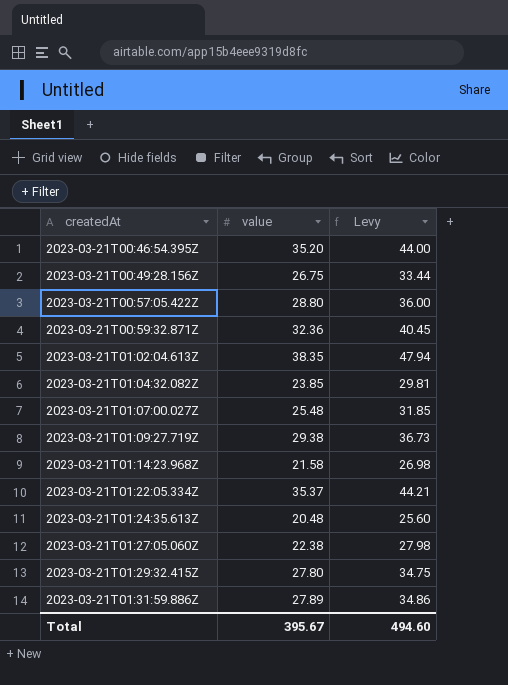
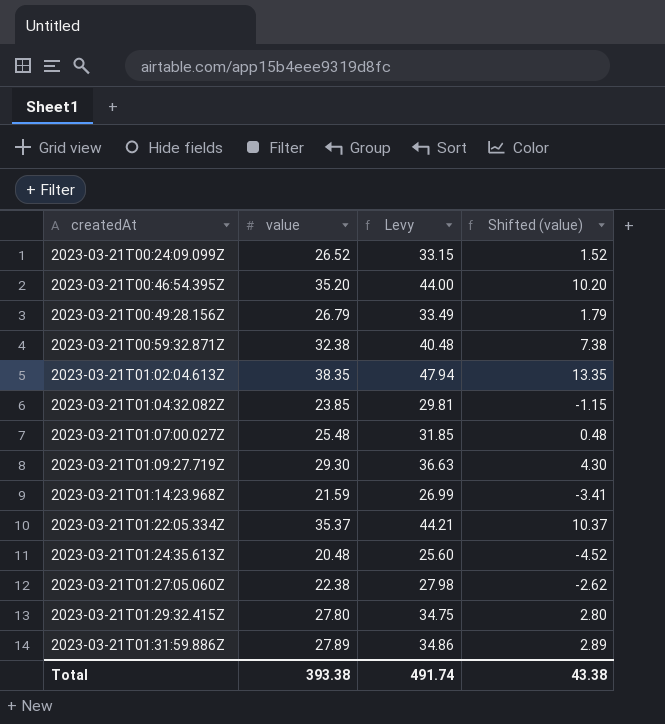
column Shifted (value) | formula: none -> [value] - 25
row 2023-03-21T00:57:05.422Z: 28.80 | 36.00 -> none
row 2023-03-21T00:24:09.099Z: none -> 26.52 | 33.15 | 1.52
2023-03-21T00:49:28.156Z | value: 26.75 -> 26.79
2023-03-21T00:49:28.156Z | Levy: 33.44 -> 33.49
2023-03-21T00:59:32.871Z | value: 32.36 -> 32.38
2023-03-21T00:59:32.871Z | Levy: 40.45 -> 40.48
2023-03-21T01:09:27.719Z | value: 29.38 -> 29.30
2023-03-21T01:09:27.719Z | Levy: 36.73 -> 36.63
2023-03-21T01:14:23.968Z | value: 21.58 -> 21.59
2023-03-21T01:14:23.968Z | Levy: 26.98 -> 26.99
Total | value: 395.67 -> 393.38
Total | Levy: 494.60 -> 491.74

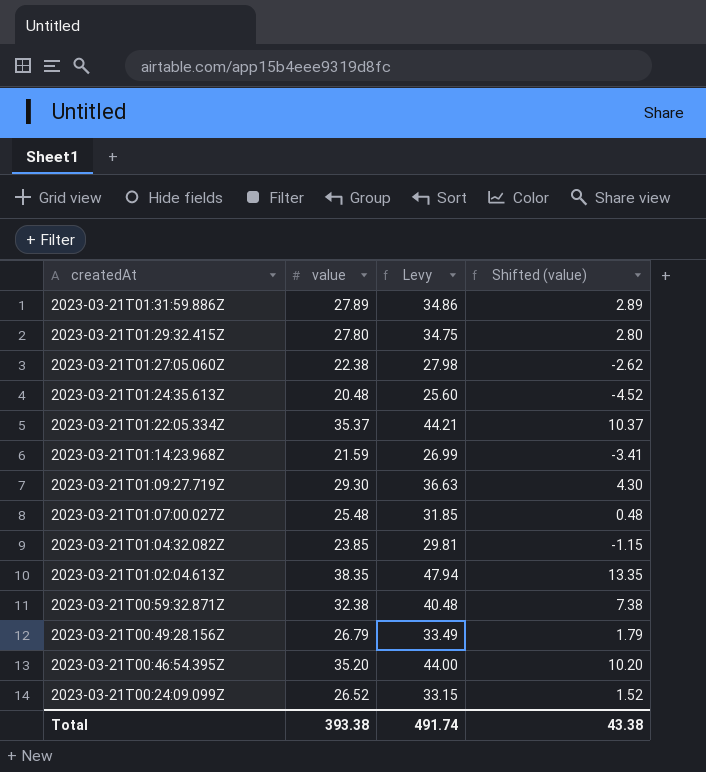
row order: createdAt ascending -> createdAt descending

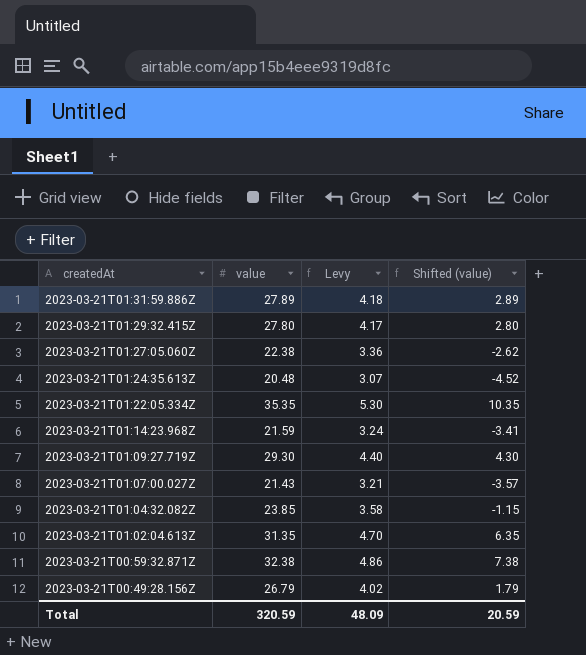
column Levy | formula: [value] * 1.25 -> [value] * 0.15
row 2023-03-21T00:46:54.395Z: 35.20 | 44.00 | 10.20 -> none
row 2023-03-21T00:24:09.099Z: 26.52 | 33.15 | 1.52 -> none
2023-03-21T01:22:05.334Z | value: 35.37 -> 35.35
2023-03-21T01:22:05.334Z | Shifted (value): 10.37 -> 10.35
2023-03-21T01:07:00.027Z | value: 25.48 -> 21.43
2023-03-21T01:07:00.027Z | Shifted (value): 0.48 -> -3.57
2023-03-21T01:02:04.613Z | value: 38.35 -> 31.35
2023-03-21T01:02:04.613Z | Shifted (value): 13.35 -> 6.35
Total | value: 393.38 -> 320.59
Total | Levy: 491.74 -> 48.09
Total | Shifted (value): 43.38 -> 20.59

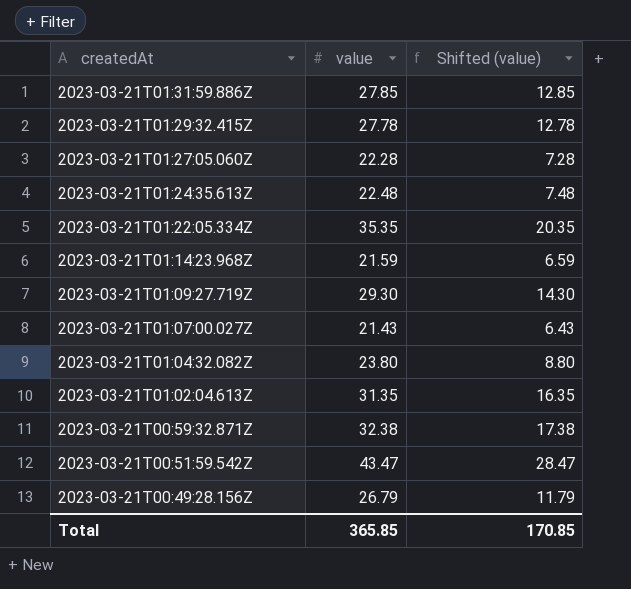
column Levy | formula: [value] * 0.15 -> none
column Shifted (value) | formula: [value] - 25 -> [value] - 15
2023-03-21T01:31:59.886Z | value: 27.89 -> 27.85
2023-03-21T01:29:32.415Z | value: 27.80 -> 27.78
2023-03-21T01:27:05.060Z | value: 22.38 -> 22.28
2023-03-21T01:24:35.613Z | value: 20.48 -> 22.48
2023-03-21T01:04:32.082Z | value: 23.85 -> 23.80
row 2023-03-21T00:51:59.542Z: none -> 43.47 | 28.47
Total | value: 320.59 -> 365.85
Total | Shifted (value): 20.59 -> 170.85

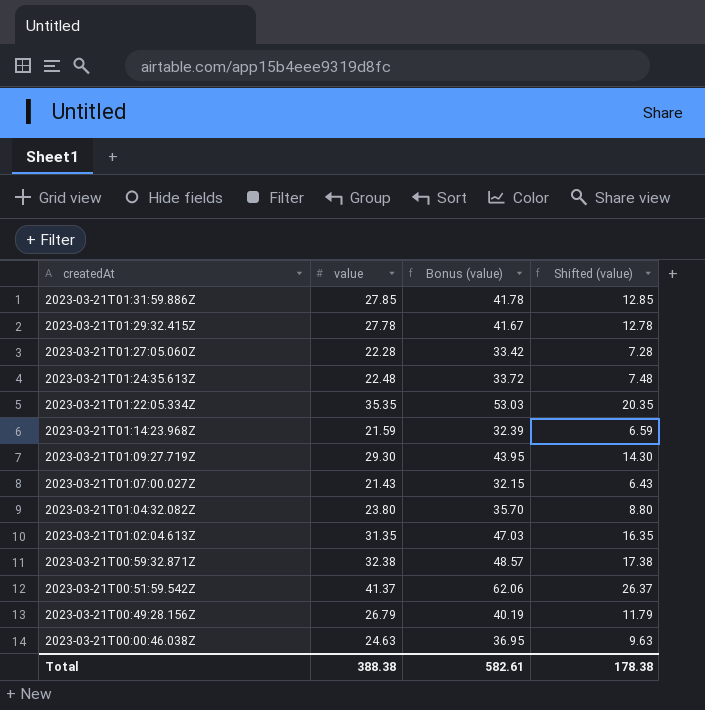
column Bonus (value) | formula: none -> [value] * 1.5
2023-03-21T00:51:59.542Z | value: 43.47 -> 41.37
2023-03-21T00:51:59.542Z | Shifted (value): 28.47 -> 26.37
row 2023-03-21T00:00:46.038Z: none -> 24.63 | 36.95 | 9.63
Total | value: 365.85 -> 388.38
Total | Shifted (value): 170.85 -> 178.38

